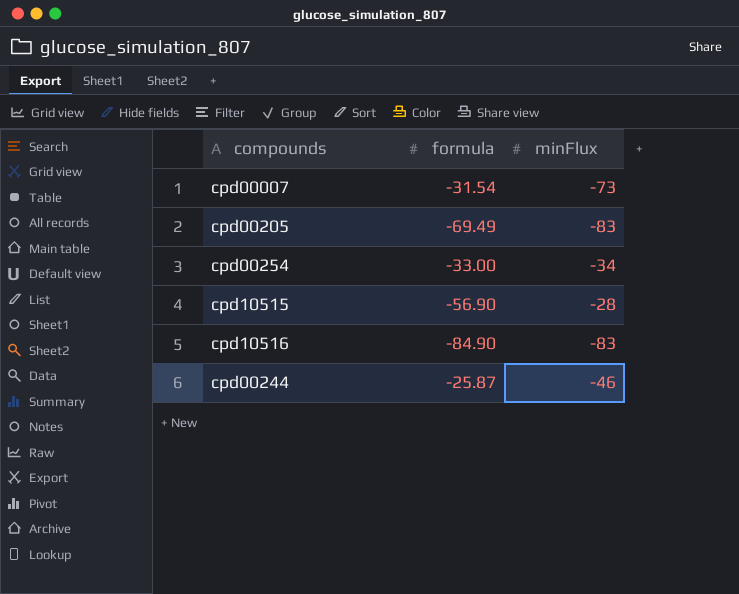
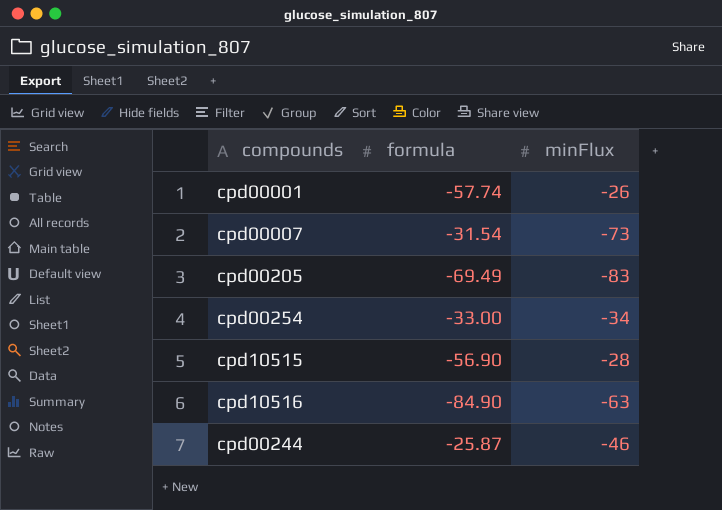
row cpd00001: none -> -57.74 | -26
cpd10516 | minFlux: -83 -> -63

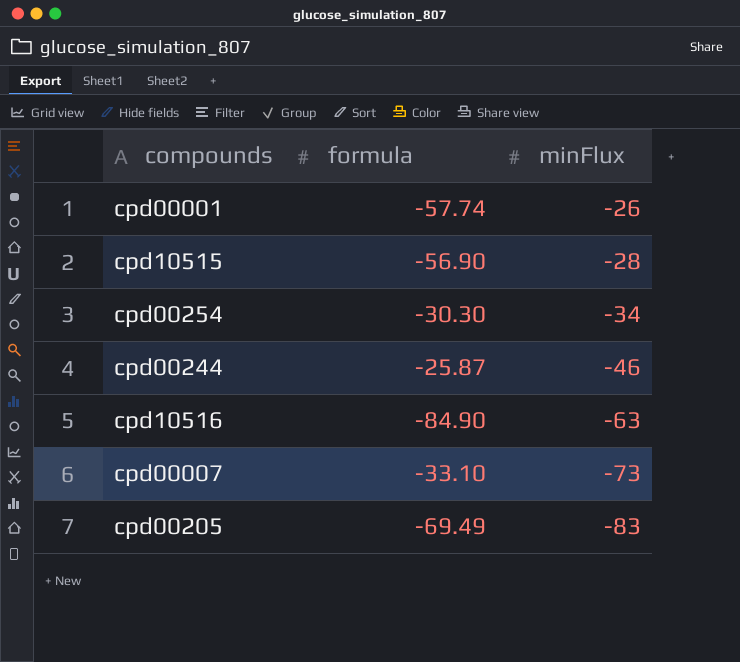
row order: none -> minFlux descending
cpd00254 | formula: -33.00 -> -30.30
cpd00007 | formula: -31.54 -> -33.10

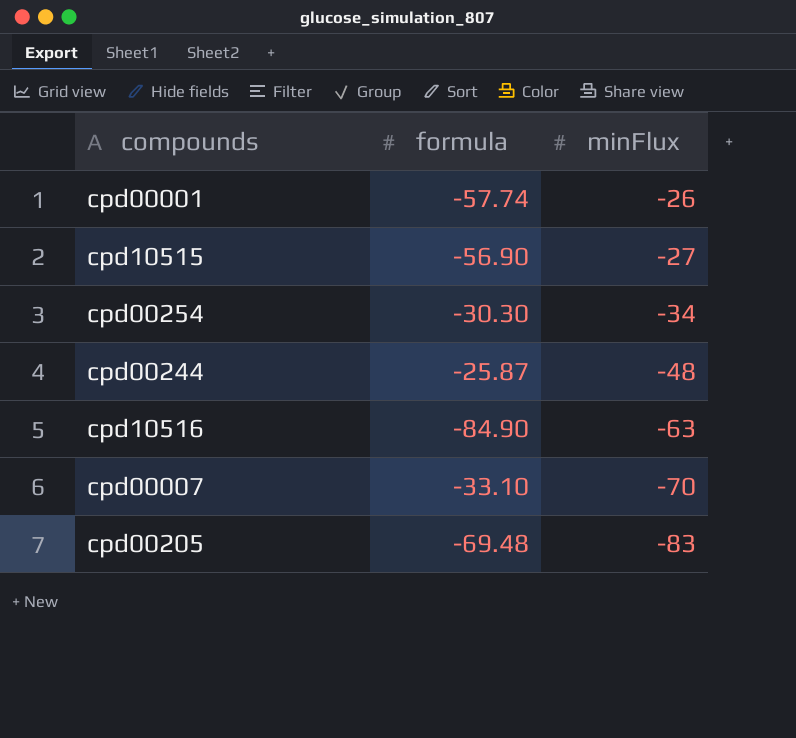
cpd10515 | minFlux: -28 -> -27
cpd00244 | minFlux: -46 -> -48
cpd00007 | minFlux: -73 -> -70
cpd00205 | formula: -69.49 -> -69.48

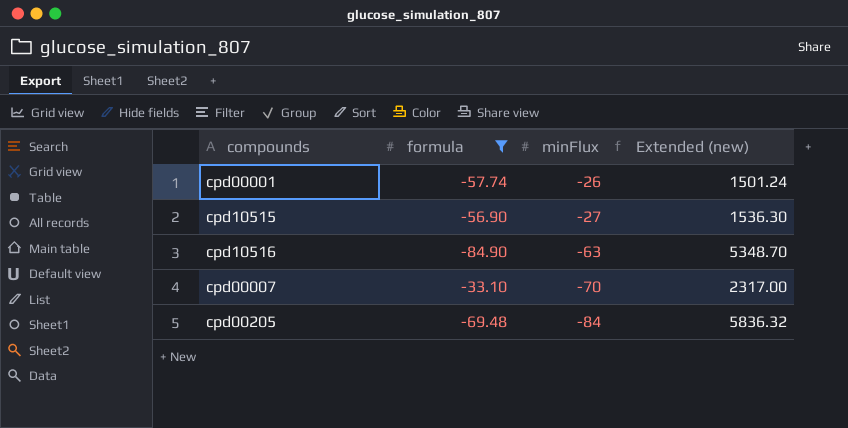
filter: none -> formula <= -33.10
column Extended (new) | formula: none -> [formula] * [minFlux]
cpd00205 | minFlux: -83 -> -84

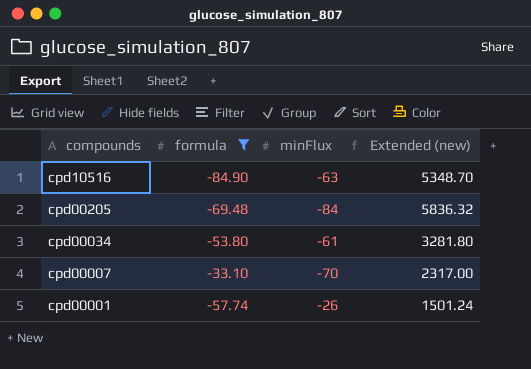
row order: minFlux descending -> compounds descending
row cpd10515: -56.90 | -27 | 1536.30 -> none
row cpd00034: none -> -53.80 | -61 | 3281.80

